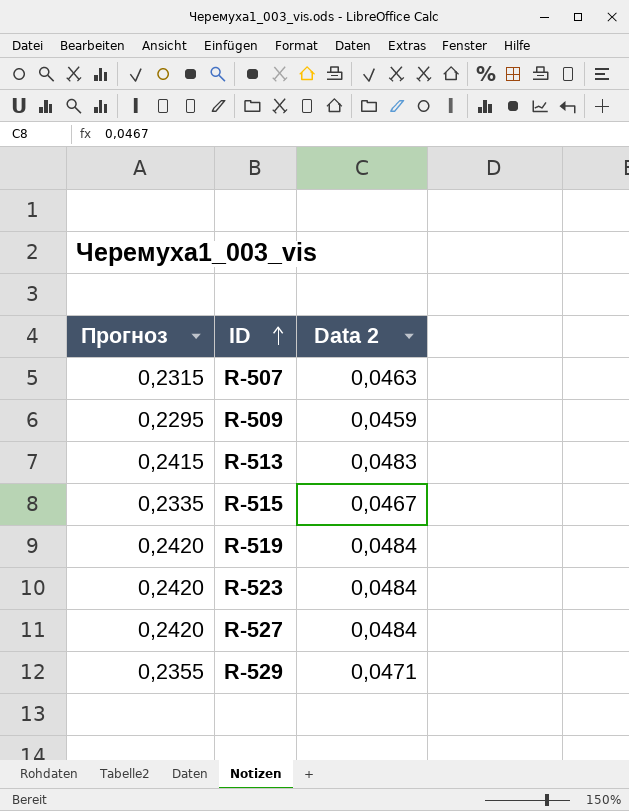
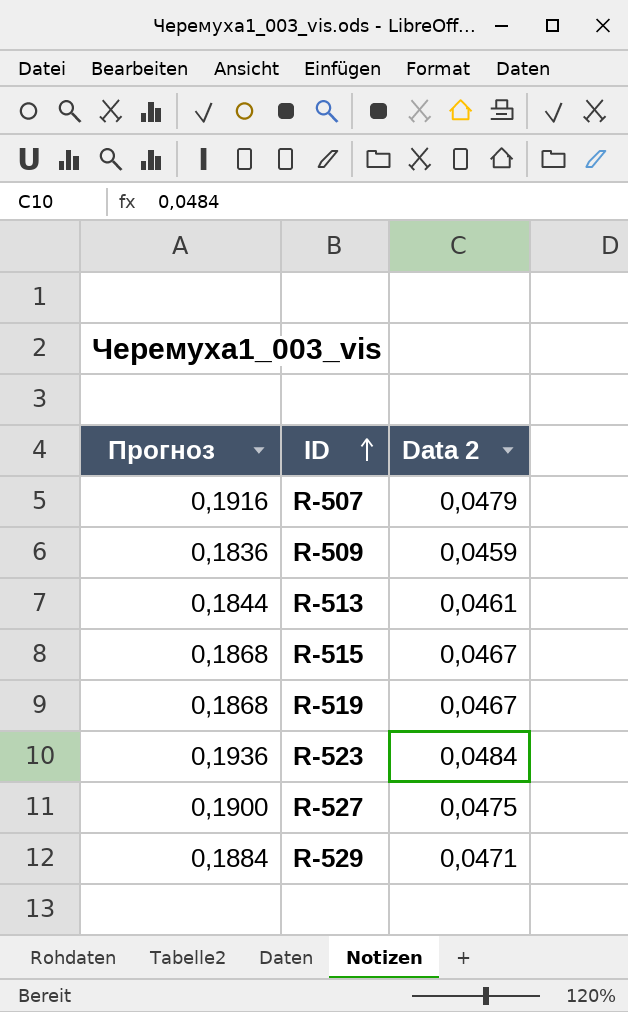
column Прогноз | formula: [Data 2] * 5 -> [Data 2] * 4
R-507 | Data 2: 0,0463 -> 0,0479
R-513 | Data 2: 0,0483 -> 0,0461
R-519 | Data 2: 0,0484 -> 0,0467
R-527 | Data 2: 0,0484 -> 0,0475

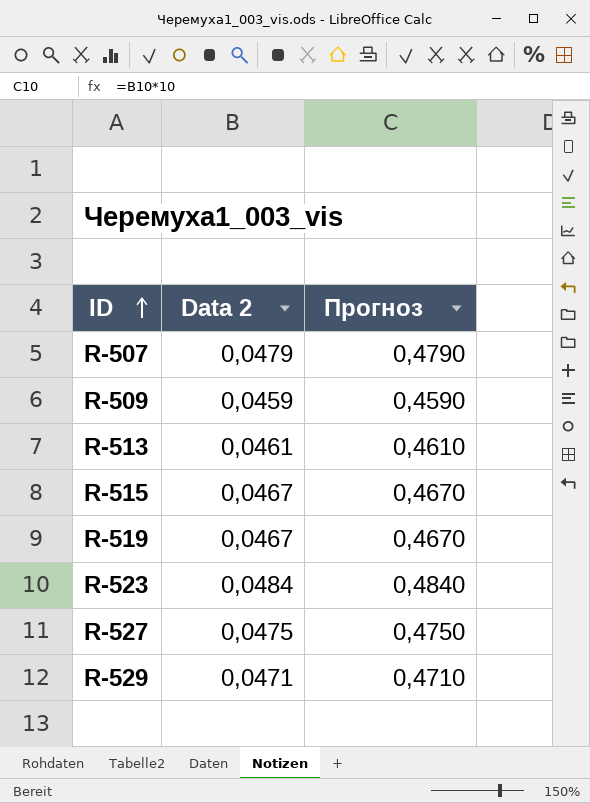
column Прогноз | formula: [Data 2] * 4 -> [Data 2] * 10
column Прогноз | position: 1 -> 3

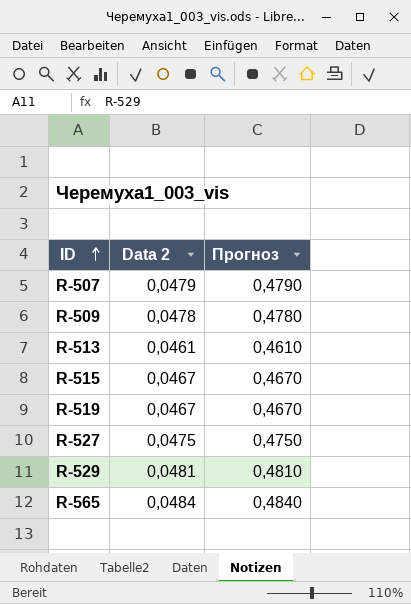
row R-523: 0,0484 | 0,4840 -> none
R-509 | Data 2: 0,0459 -> 0,0478
R-509 | Прогноз: 0,4590 -> 0,4780
R-529 | Data 2: 0,0471 -> 0,0481
R-529 | Прогноз: 0,4710 -> 0,4810
row R-565: none -> 0,0484 | 0,4840

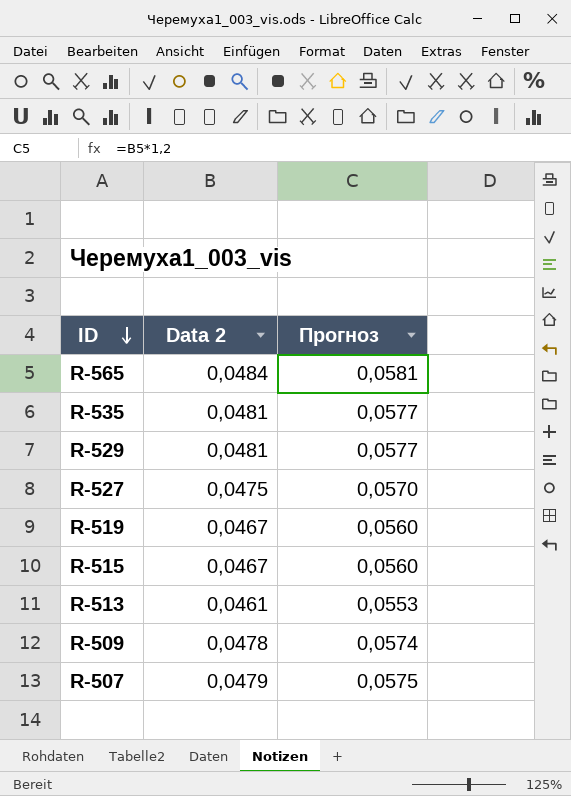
row order: ID ascending -> ID descending
column Прогноз | formula: [Data 2] * 10 -> [Data 2] * 1,2
row R-535: none -> 0,0481 | 0,0577

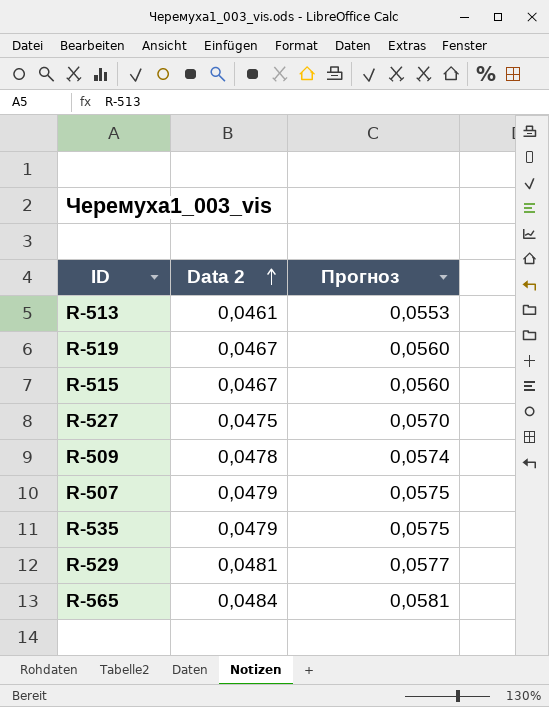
row order: ID descending -> Data 2 ascending
R-535 | Data 2: 0,0481 -> 0,0479
R-535 | Прогноз: 0,0577 -> 0,0575

